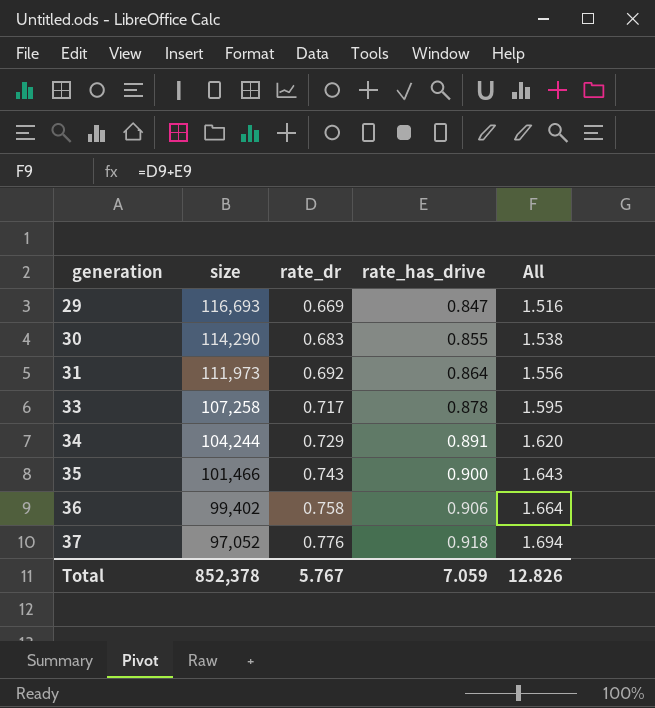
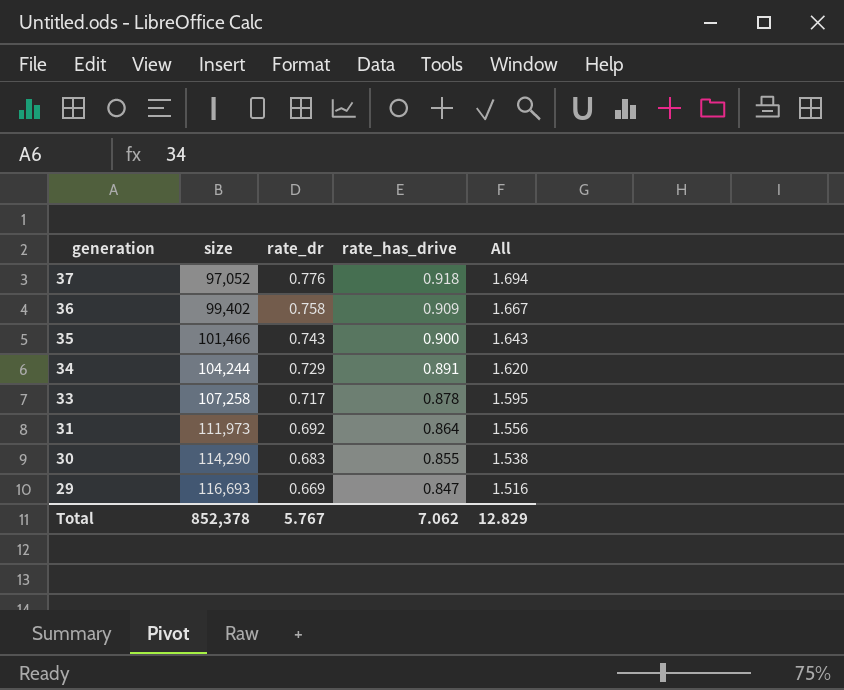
row order: generation ascending -> generation descending
36 | rate_has_drive: 0.906 -> 0.909
36 | All: 1.664 -> 1.667
Total | rate_has_drive: 7.059 -> 7.062
Total | All: 12.826 -> 12.829

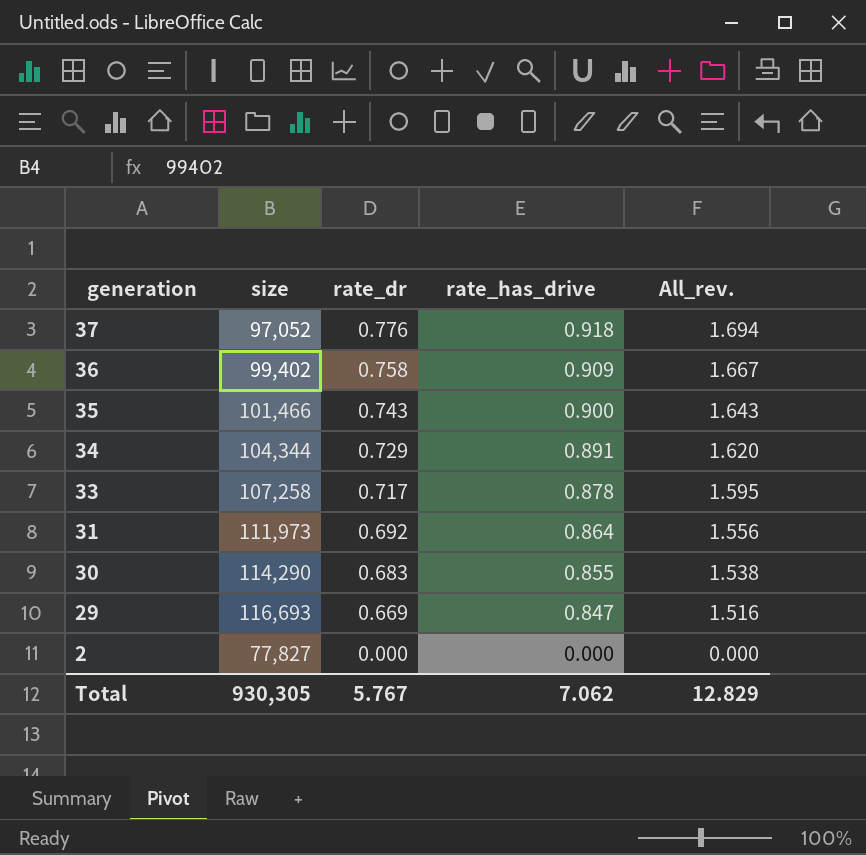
column name: All -> All_rev.
34 | size: 104,244 -> 104,344
row 2: none -> 77,827 | 0.000 | 0.000 | 0.000
Total | size: 852,378 -> 930,305

